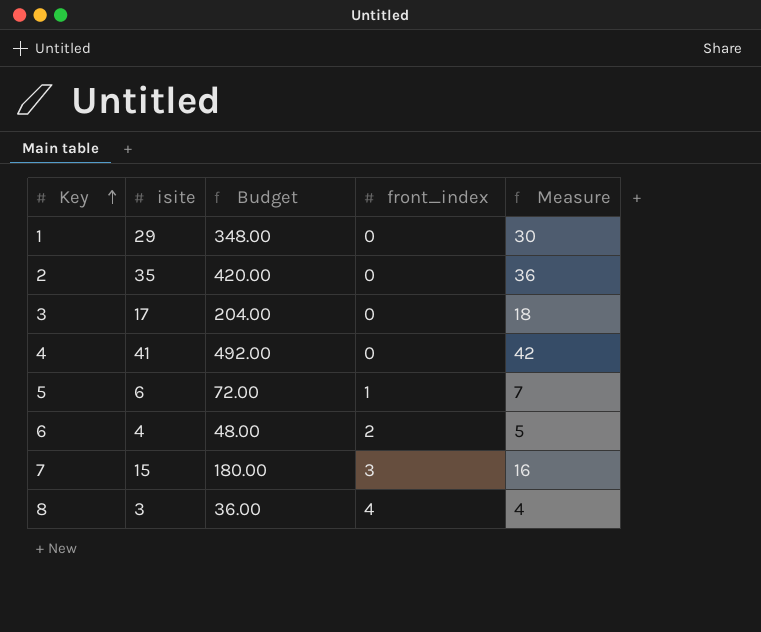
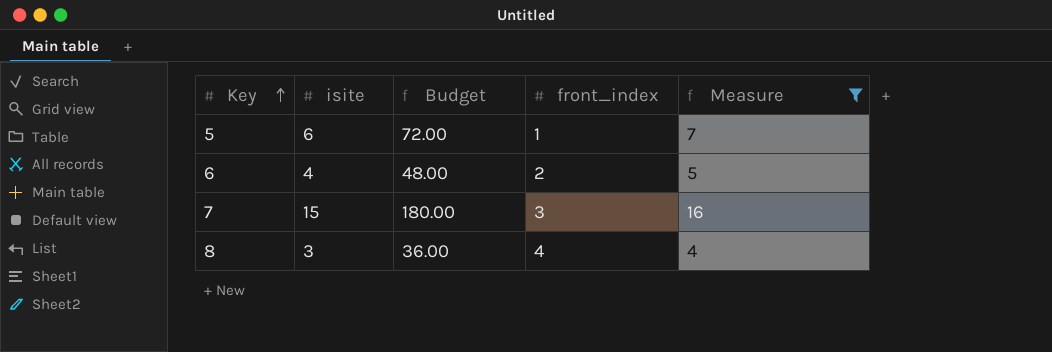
filter: none -> Measure <= 16

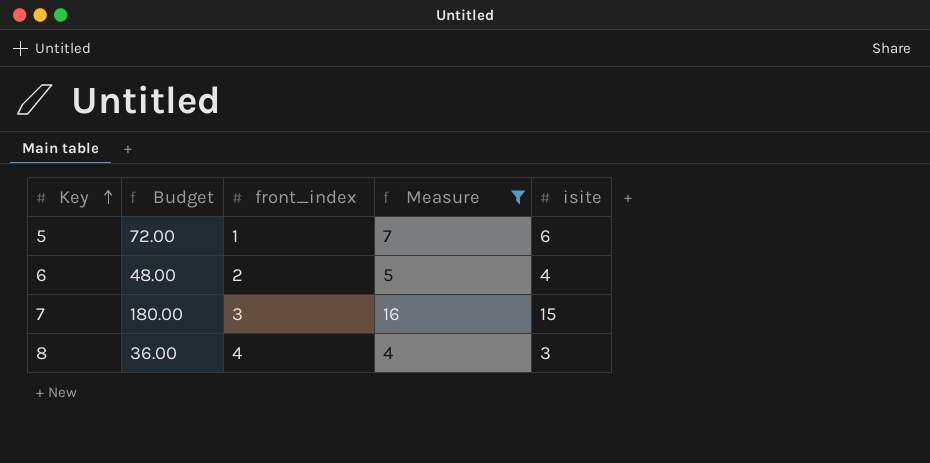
column isite | position: 2 -> 5

